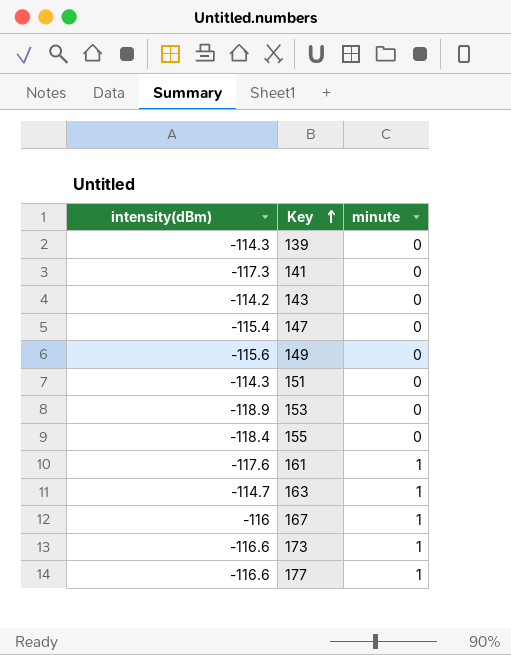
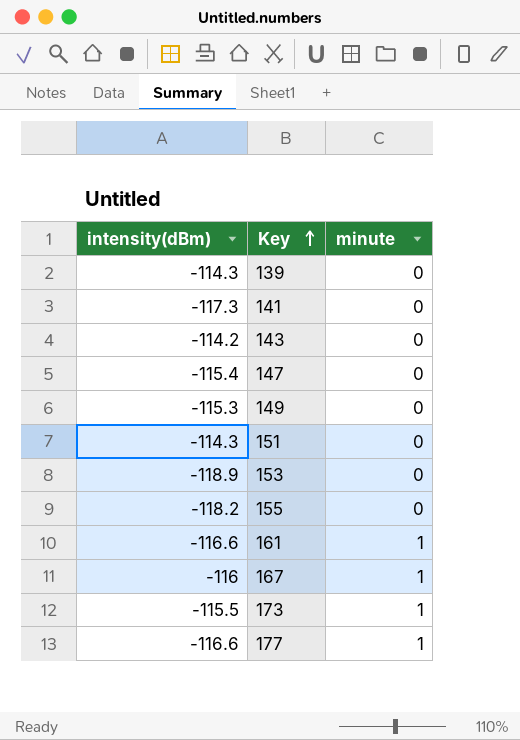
row 163: -114.7 | 1 -> none
149 | intensity(dBm): -115.6 -> -115.3
155 | intensity(dBm): -118.4 -> -118.2
161 | intensity(dBm): -117.6 -> -116.6
173 | intensity(dBm): -116.6 -> -115.5

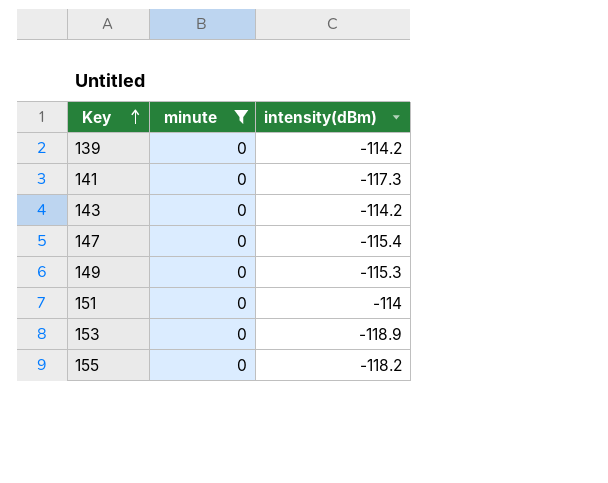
filter: none -> minute = 0
column intensity(dBm) | position: 1 -> 3
139 | intensity(dBm): -114.3 -> -114.2
151 | intensity(dBm): -114.3 -> -114

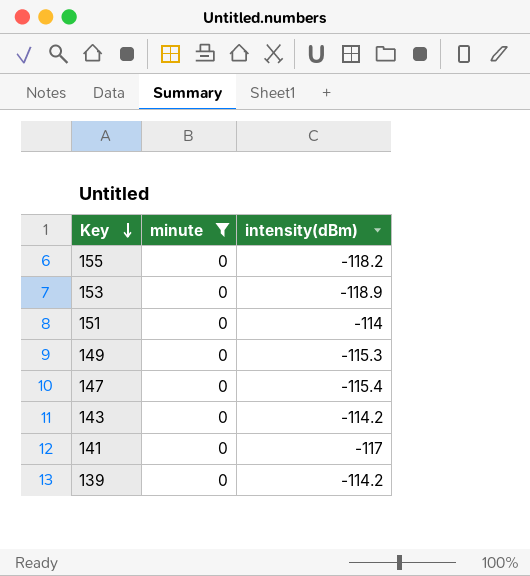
row order: Key ascending -> Key descending
141 | intensity(dBm): -117.3 -> -117

